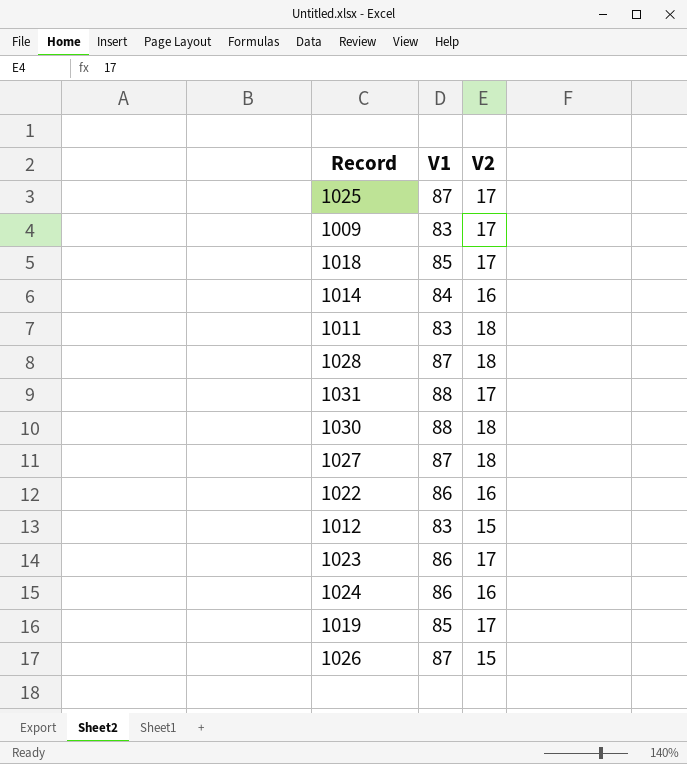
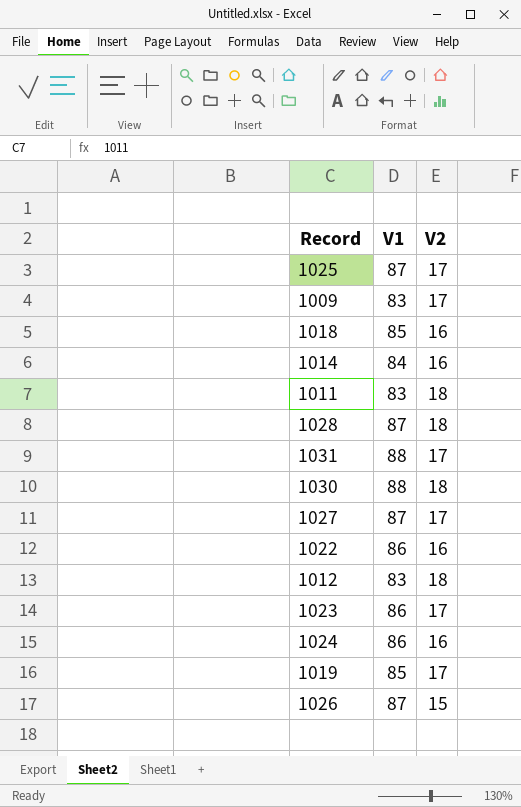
1018 | V2: 17 -> 16
1027 | V2: 18 -> 17
1012 | V2: 15 -> 18

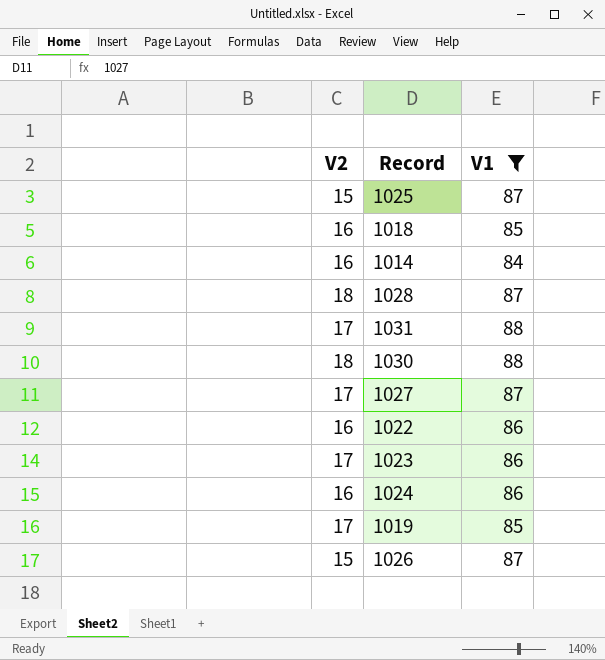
filter: none -> V1 != 83
column V2 | position: 3 -> 1
1025 | V2: 17 -> 15

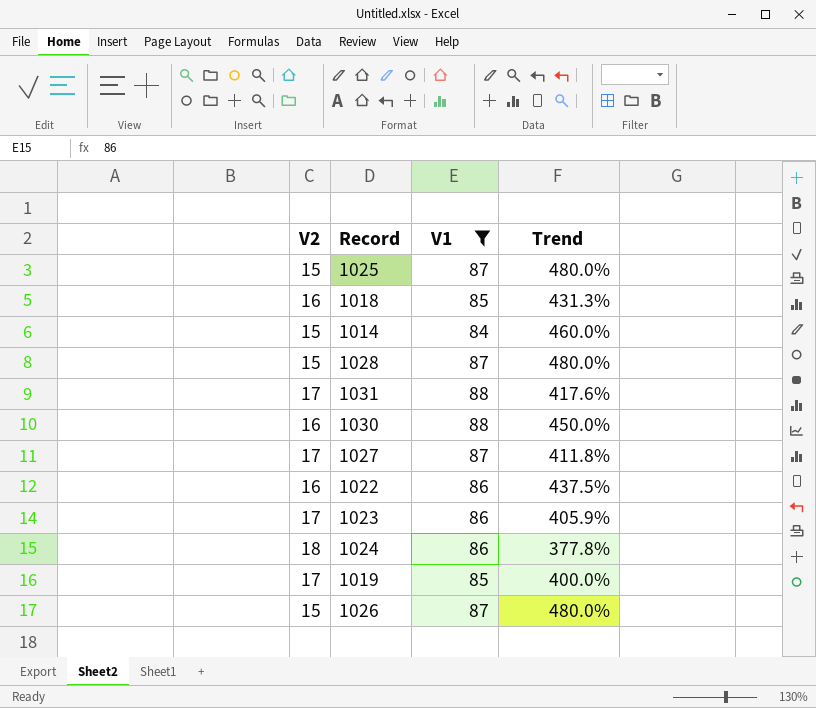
column Trend | formula: none -> ([V1] - [V2]) / [V2]
1014 | V2: 16 -> 15
1028 | V2: 18 -> 15
1030 | V2: 18 -> 16
1024 | V2: 16 -> 18

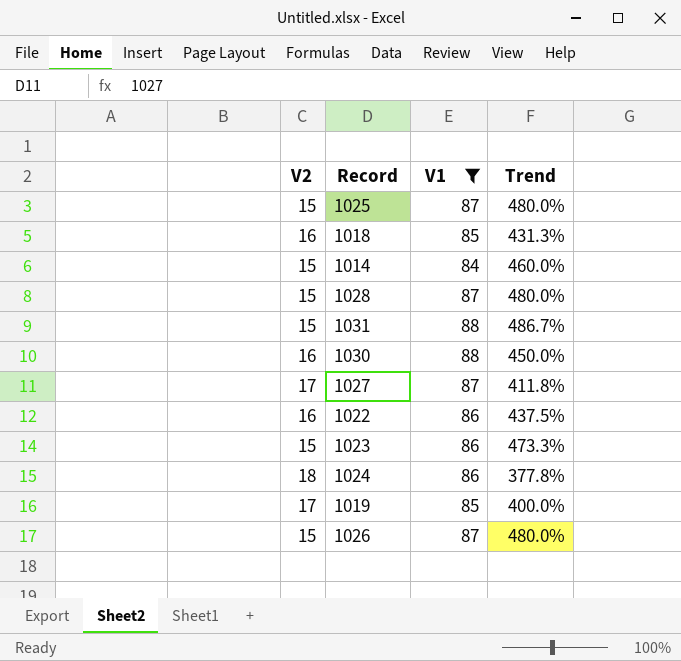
1031 | V2: 17 -> 15
1031 | Trend: 417.6% -> 486.7%
1023 | V2: 17 -> 15
1023 | Trend: 405.9% -> 473.3%

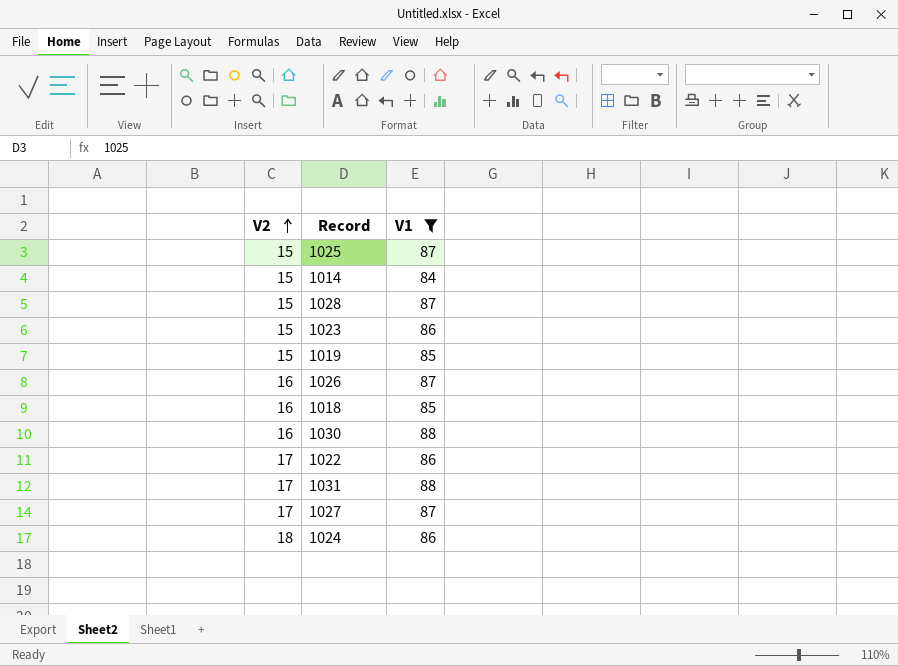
row order: none -> V2 ascending
column Trend | formula: ([V1] - [V2]) / [V2] -> none
1019 | V2: 17 -> 15
1026 | V2: 15 -> 16
1022 | V2: 16 -> 17
1031 | V2: 15 -> 17

